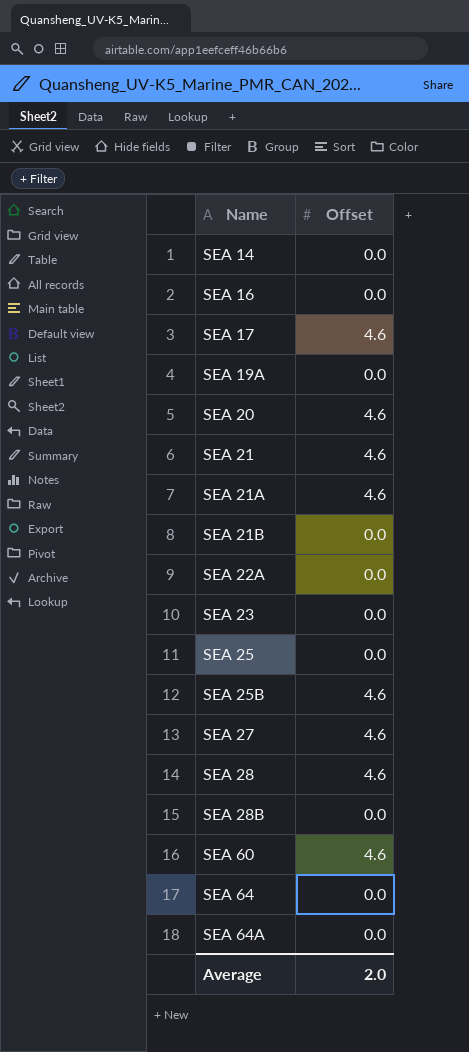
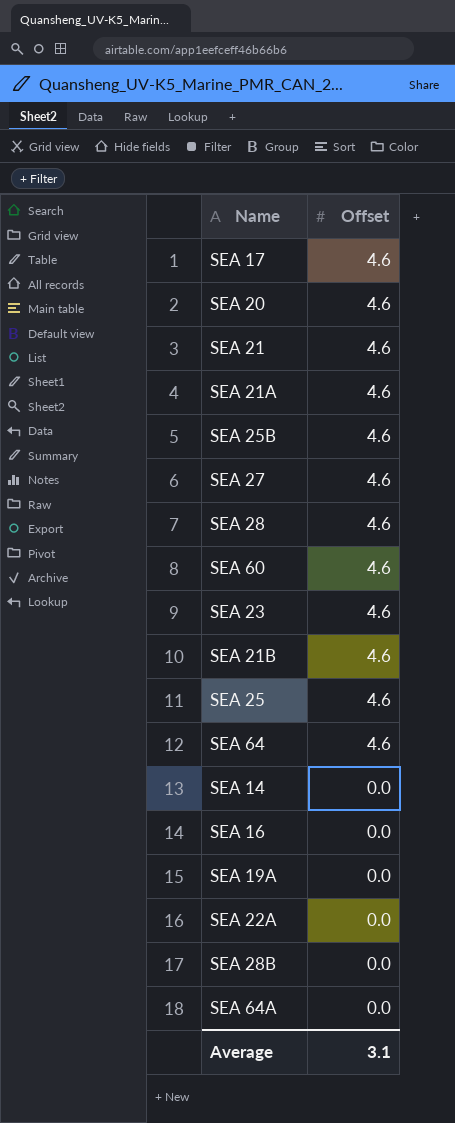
row order: Name ascending -> Offset descending
SEA 23 | Offset: 0.0 -> 4.6
SEA 21B | Offset: 0.0 -> 4.6
SEA 25 | Offset: 0.0 -> 4.6
SEA 64 | Offset: 0.0 -> 4.6
Average | Offset: 2.0 -> 3.1

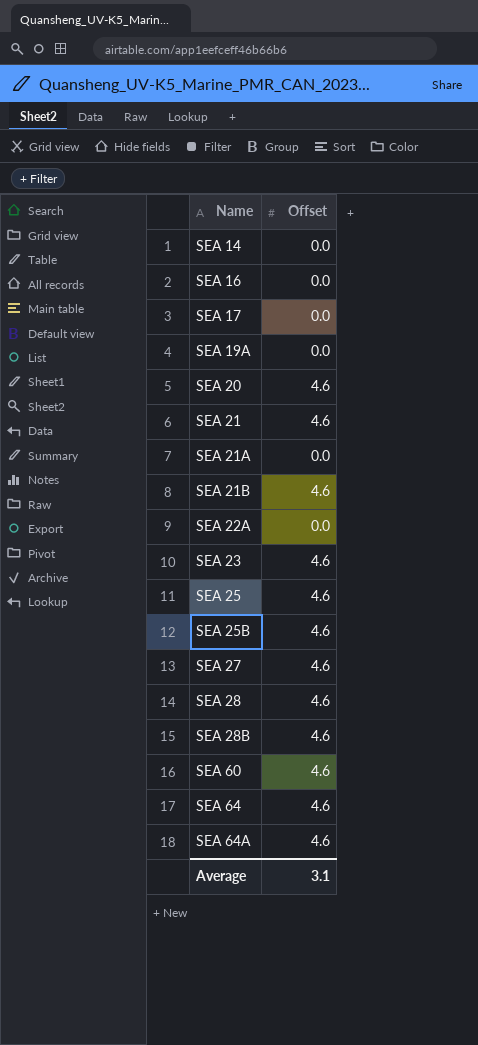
row order: Offset descending -> Name ascending
SEA 17 | Offset: 4.6 -> 0.0
SEA 21A | Offset: 4.6 -> 0.0
SEA 28B | Offset: 0.0 -> 4.6
SEA 64A | Offset: 0.0 -> 4.6

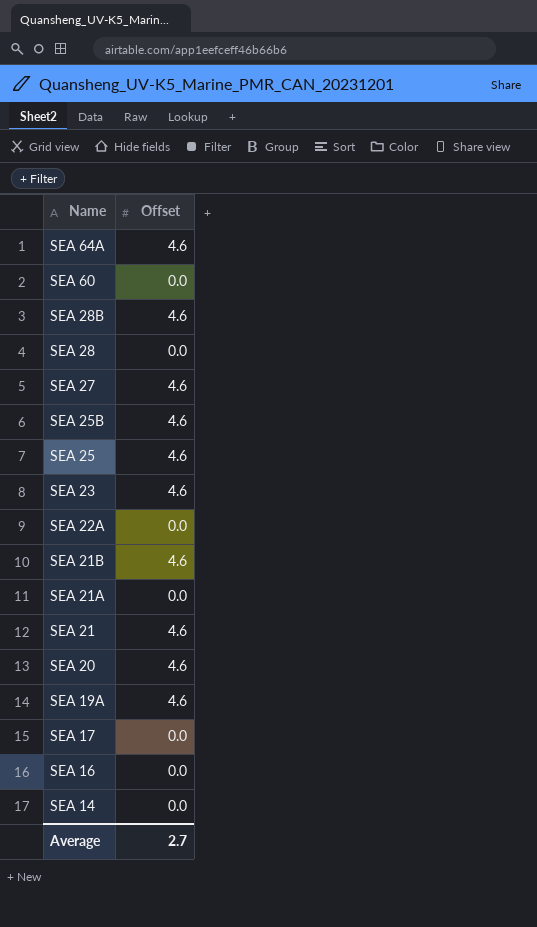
row order: Name ascending -> Name descending
row SEA 64: 4.6 -> none
SEA 60 | Offset: 4.6 -> 0.0
SEA 28 | Offset: 4.6 -> 0.0
SEA 19A | Offset: 0.0 -> 4.6
Average | Offset: 3.1 -> 2.7

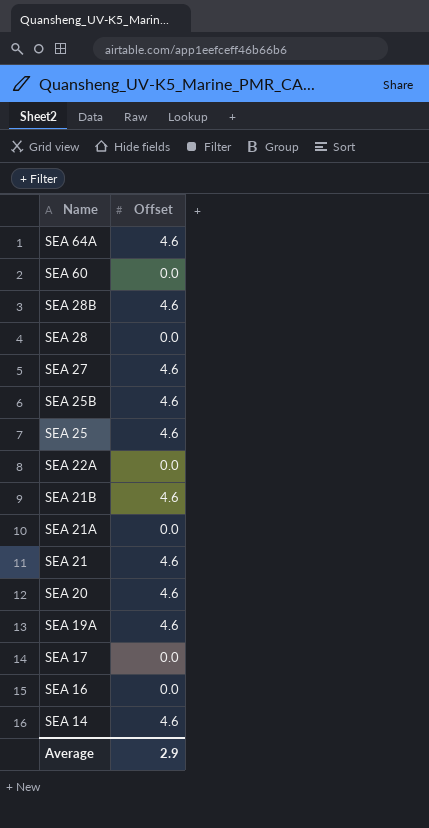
row SEA 23: 4.6 -> none
SEA 14 | Offset: 0.0 -> 4.6
Average | Offset: 2.7 -> 2.9

